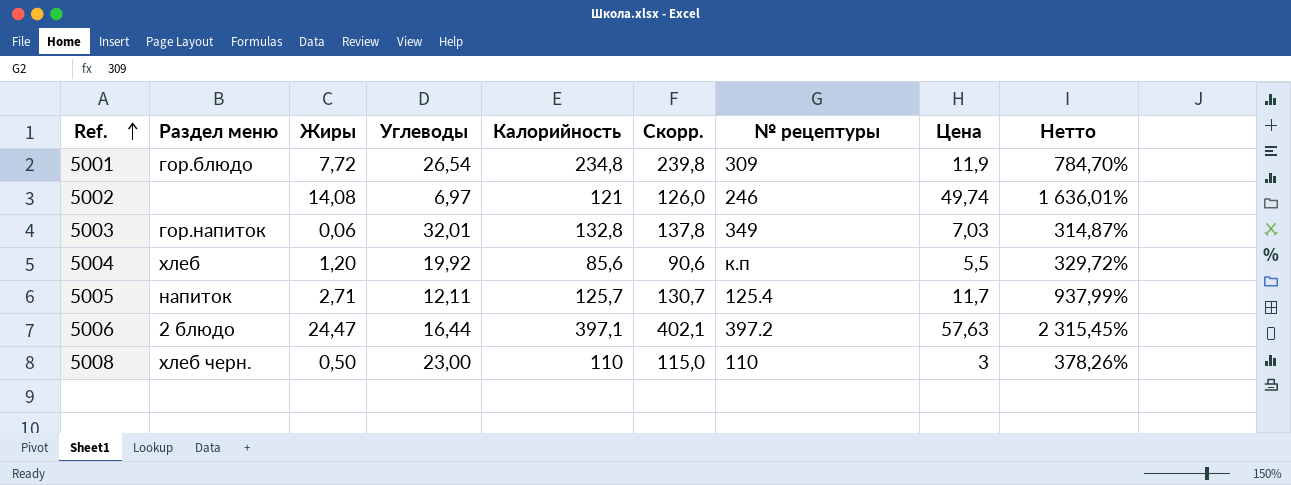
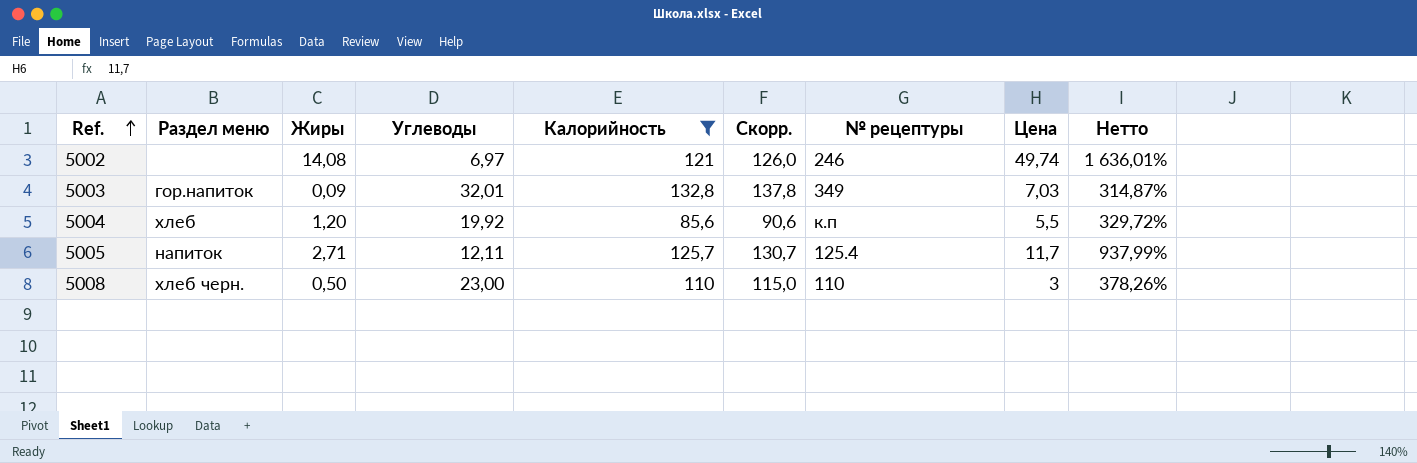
filter: none -> Калорийность <= 132,8
5003 | Жиры: 0,06 -> 0,09

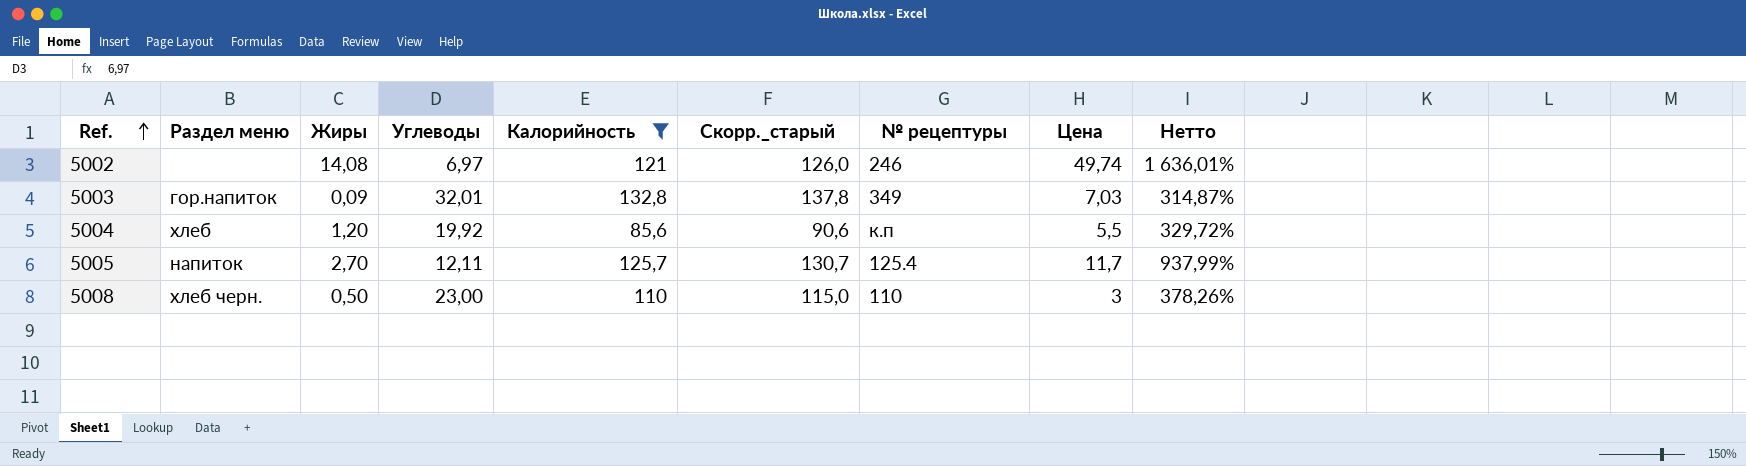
column name: Скорр. -> Скорр._старый
5005 | Жиры: 2,71 -> 2,70

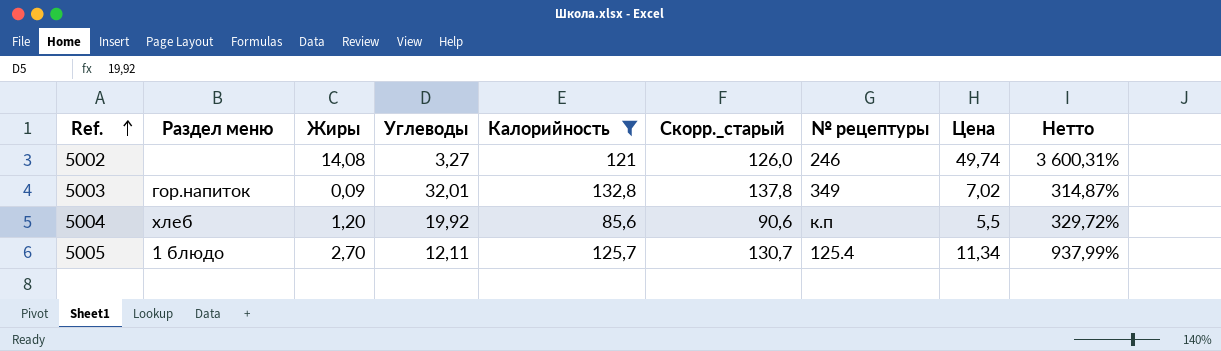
row 5008: хлеб черн. | 0,50 | 23,00 | 110 | 115,0 | 110 | 3 | 378,26% -> none
5002 | Углеводы: 6,97 -> 3,27
5002 | Нетто: 1 636,01% -> 3 600,31%
5003 | Цена: 7,03 -> 7,02
5005 | Раздел меню: напиток -> 1 блюдо
5005 | Цена: 11,7 -> 11,34

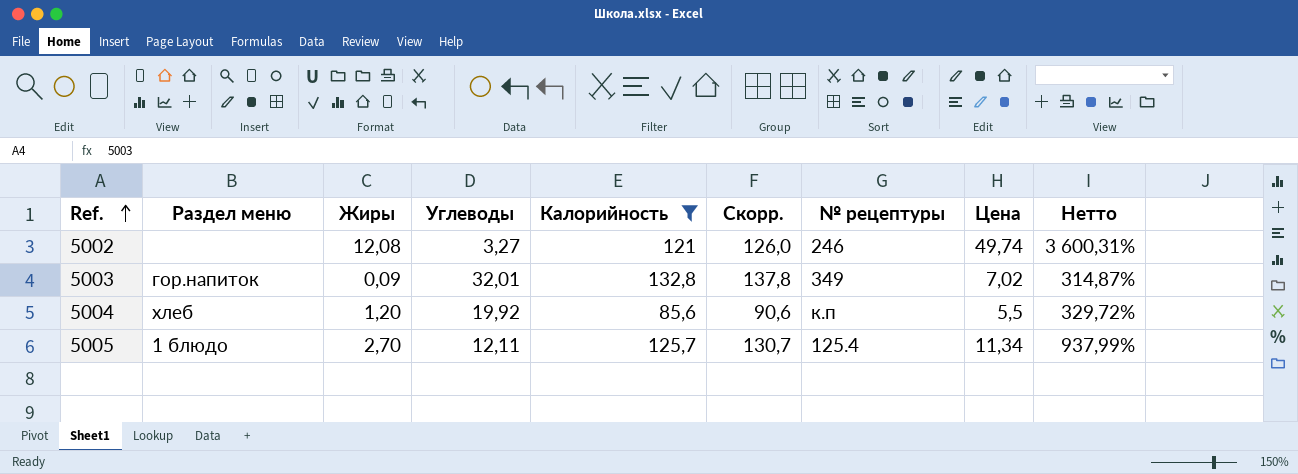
column name: Скорр._старый -> Скорр.
5002 | Жиры: 14,08 -> 12,08

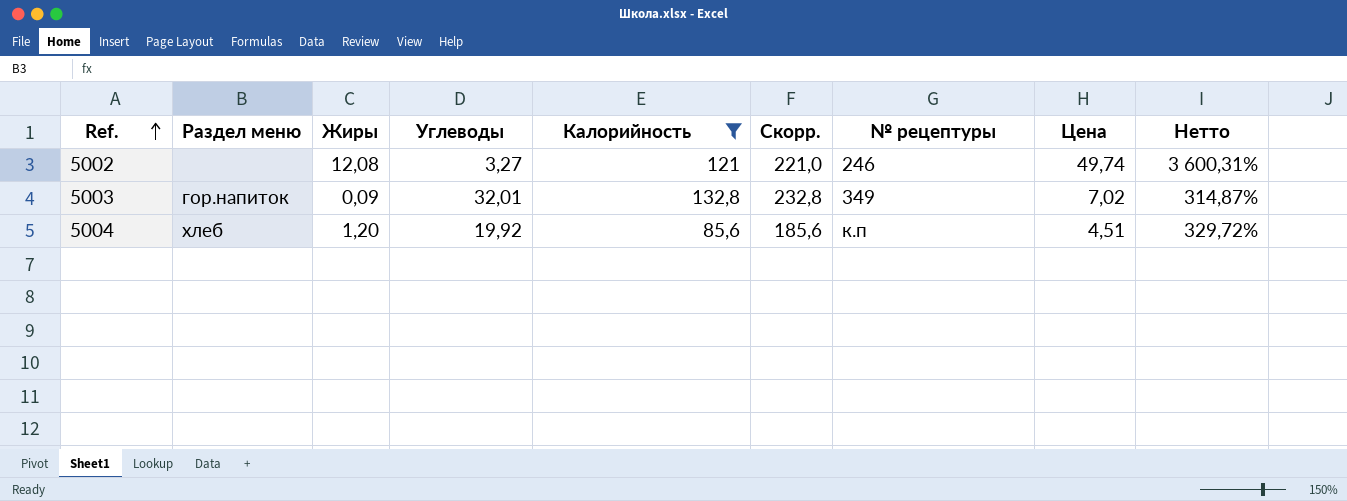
column Скорр. | formula: [Калорийность] + 5 -> [Калорийность] + 100
row 5005: 1 блюдо | 2,70 | 12,11 | 125,7 | 130,7 | 125.4 | 11,34 | 937,99% -> none
5004 | Цена: 5,5 -> 4,51

